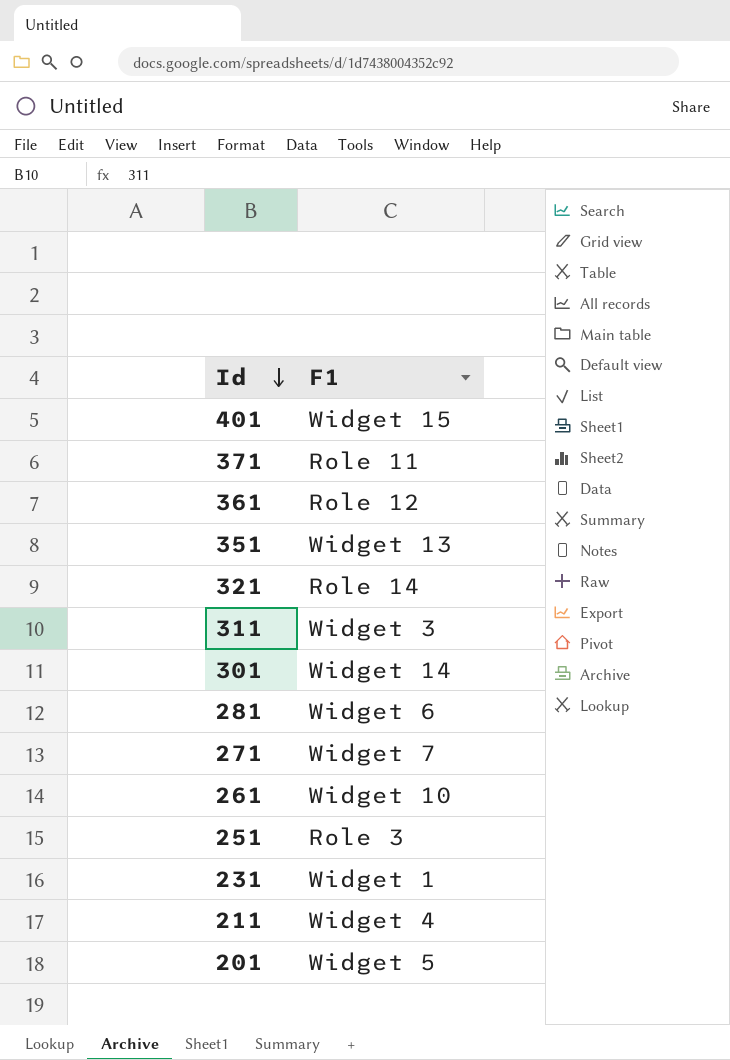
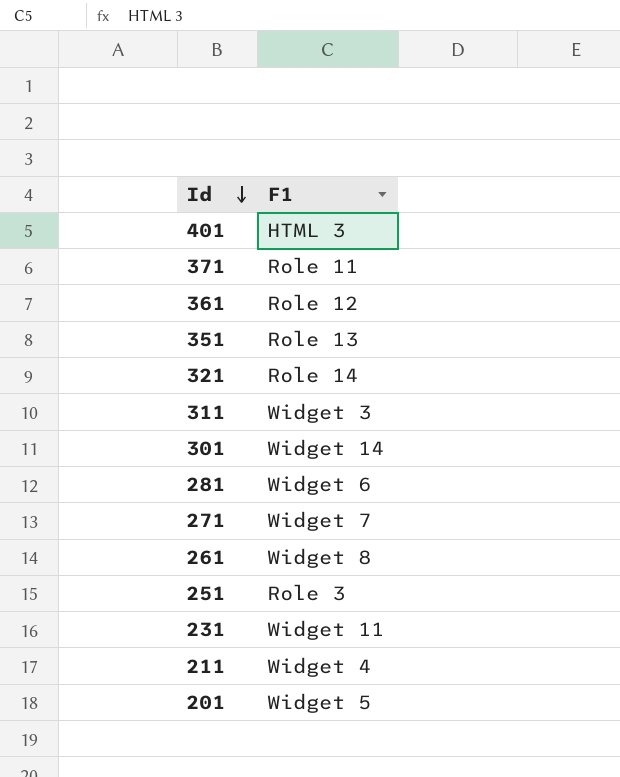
401 | F1: Widget 15 -> HTML 3
351 | F1: Widget 13 -> Role 13
261 | F1: Widget 10 -> Widget 8
231 | F1: Widget 1 -> Widget 11

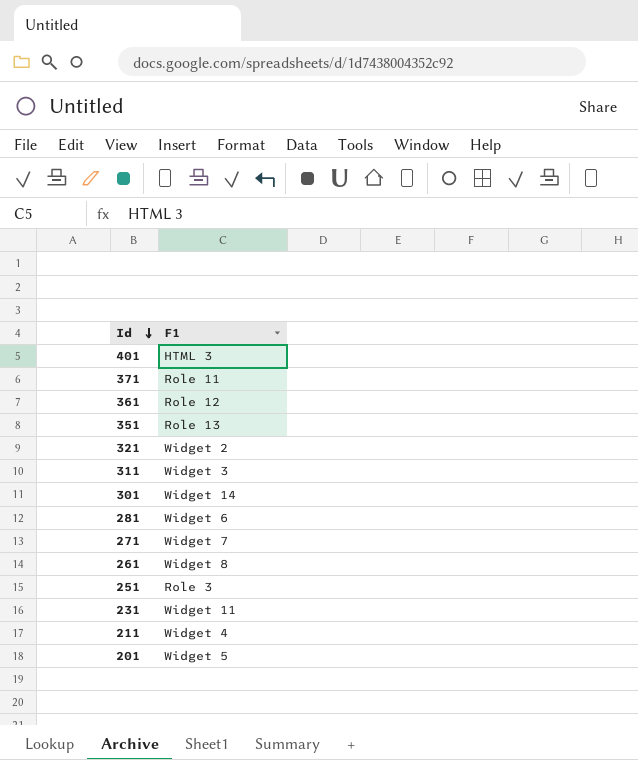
321 | F1: Role 14 -> Widget 2

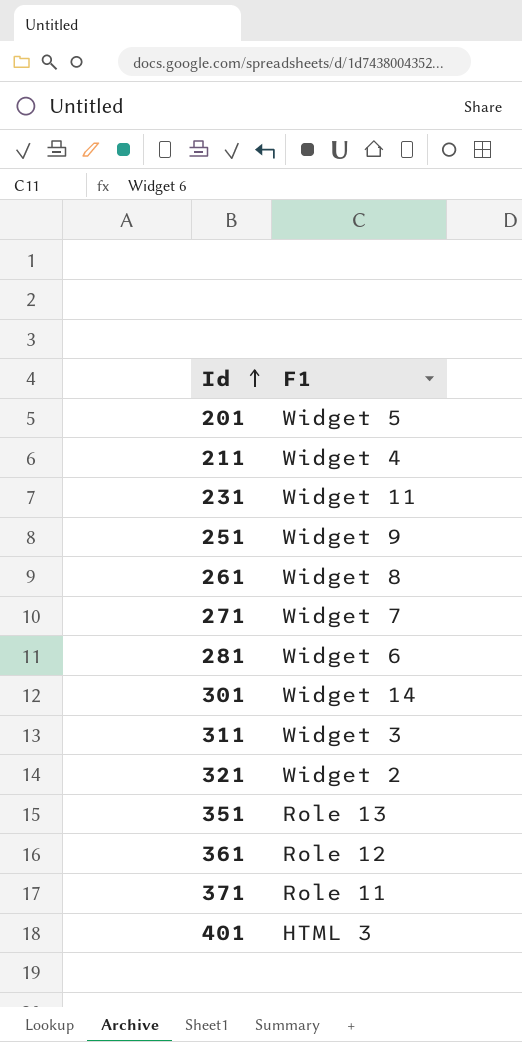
row order: Id descending -> Id ascending
251 | F1: Role 3 -> Widget 9

